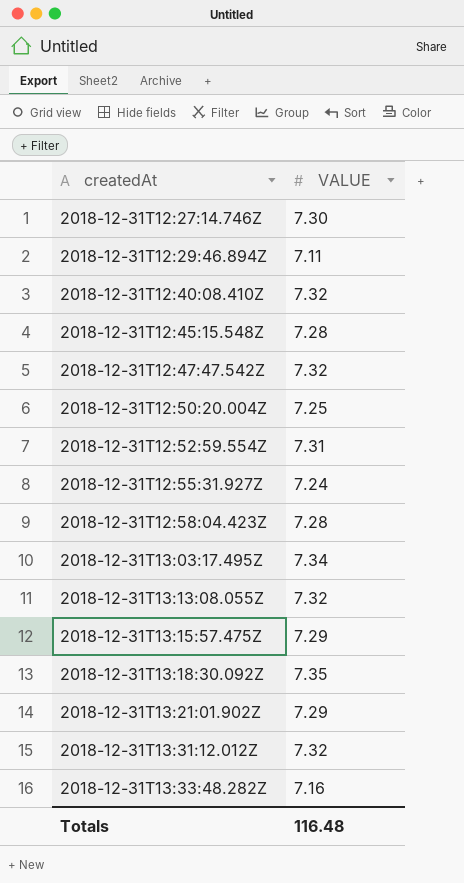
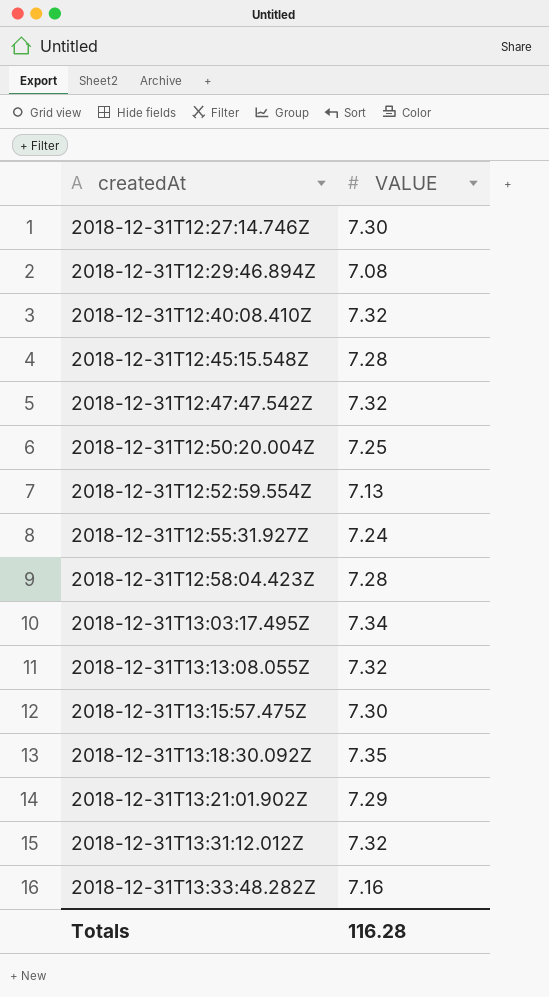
2018-12-31T12:29:46.894Z | VALUE: 7.11 -> 7.08
2018-12-31T12:52:59.554Z | VALUE: 7.31 -> 7.13
2018-12-31T13:15:57.475Z | VALUE: 7.29 -> 7.30
Totals | VALUE: 116.48 -> 116.28

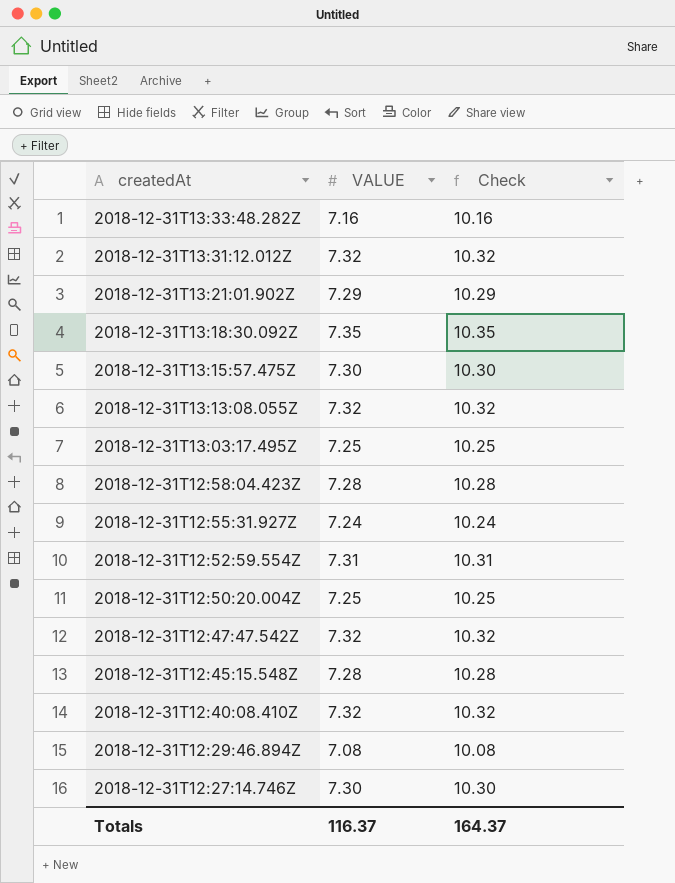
row order: createdAt ascending -> createdAt descending
column Check | formula: none -> [VALUE] + 3
2018-12-31T13:03:17.495Z | VALUE: 7.34 -> 7.25
2018-12-31T12:52:59.554Z | VALUE: 7.13 -> 7.31
Totals | VALUE: 116.28 -> 116.37

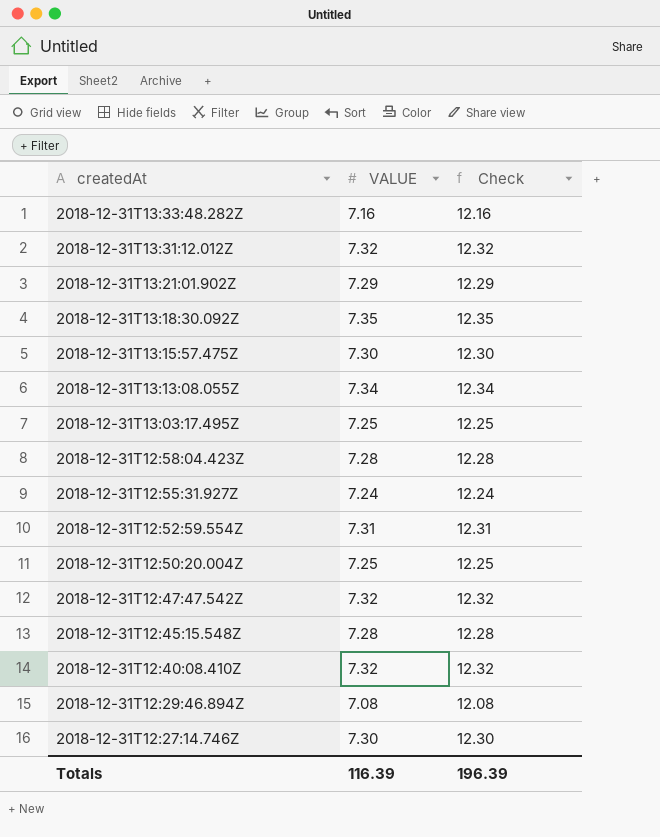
column Check | formula: [VALUE] + 3 -> [VALUE] + 5
2018-12-31T13:13:08.055Z | VALUE: 7.32 -> 7.34
Totals | VALUE: 116.37 -> 116.39
Totals | Check: 164.37 -> 196.39

